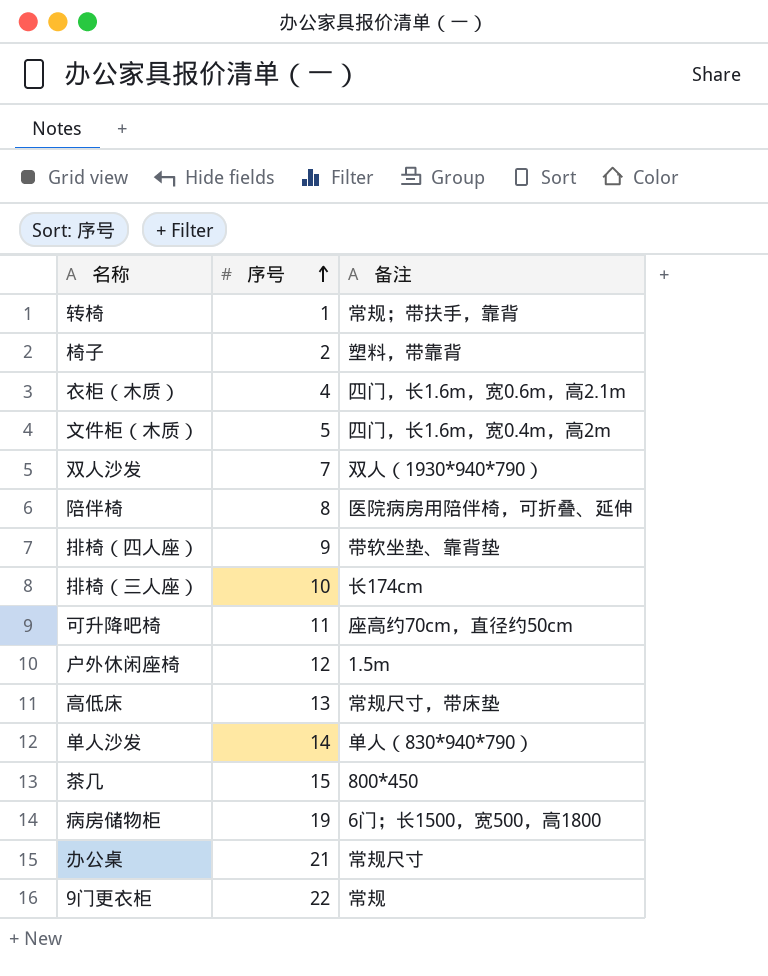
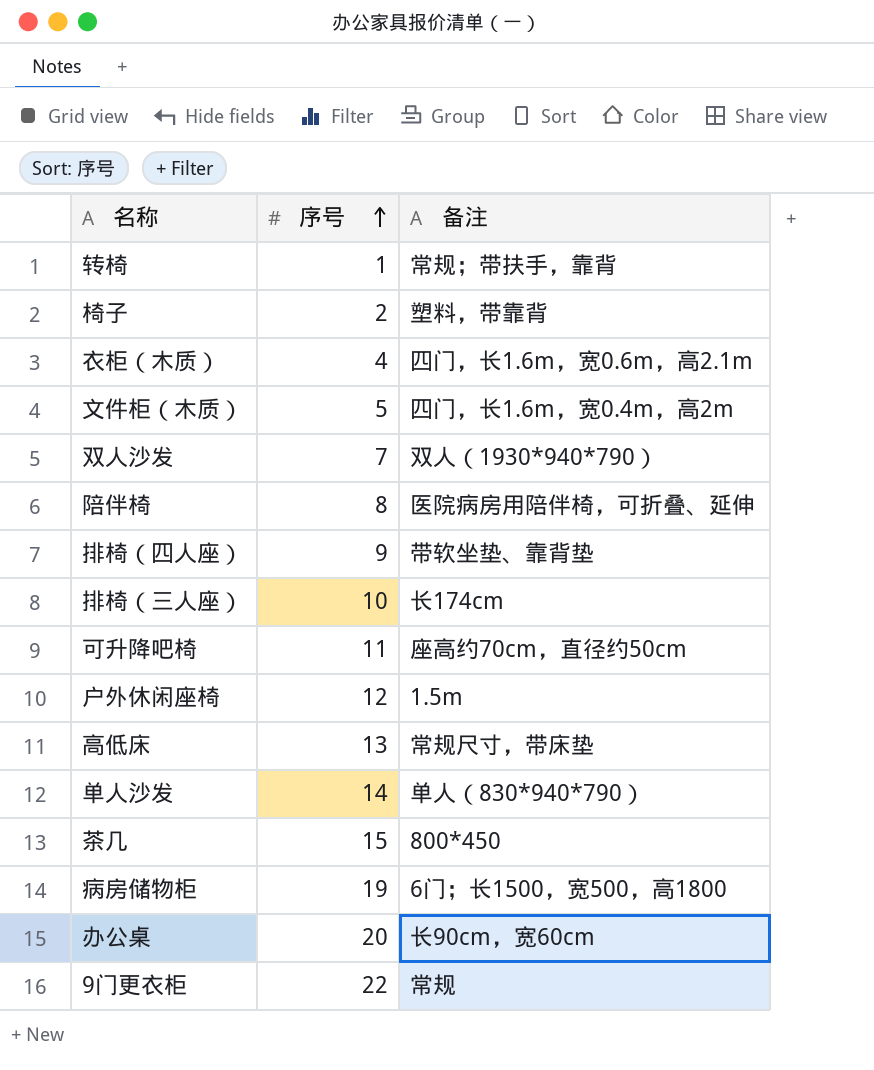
办公桌 | 序号: 21 -> 20
办公桌 | 备注: 常规尺寸 -> 长90cm，宽60cm

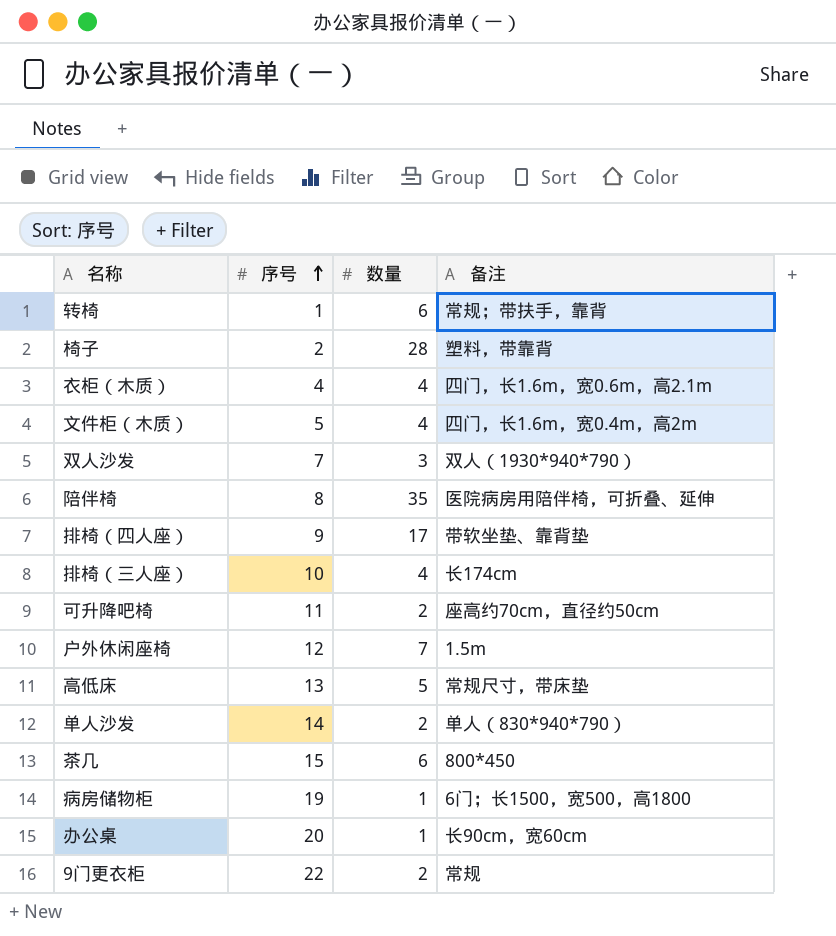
column 数量 | position: none -> 3

